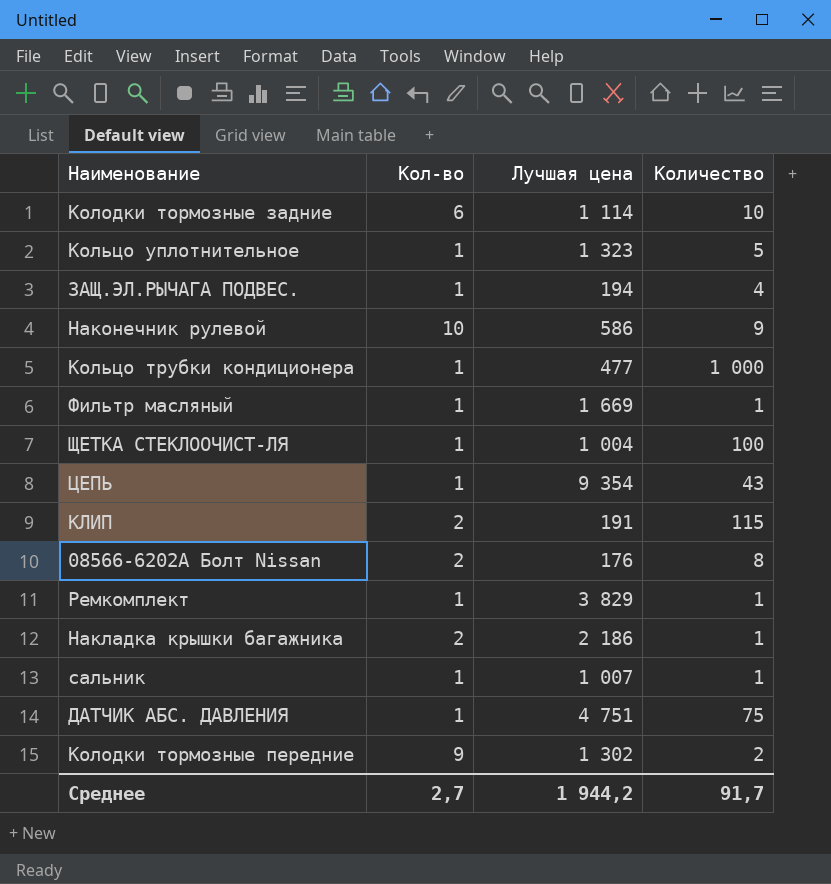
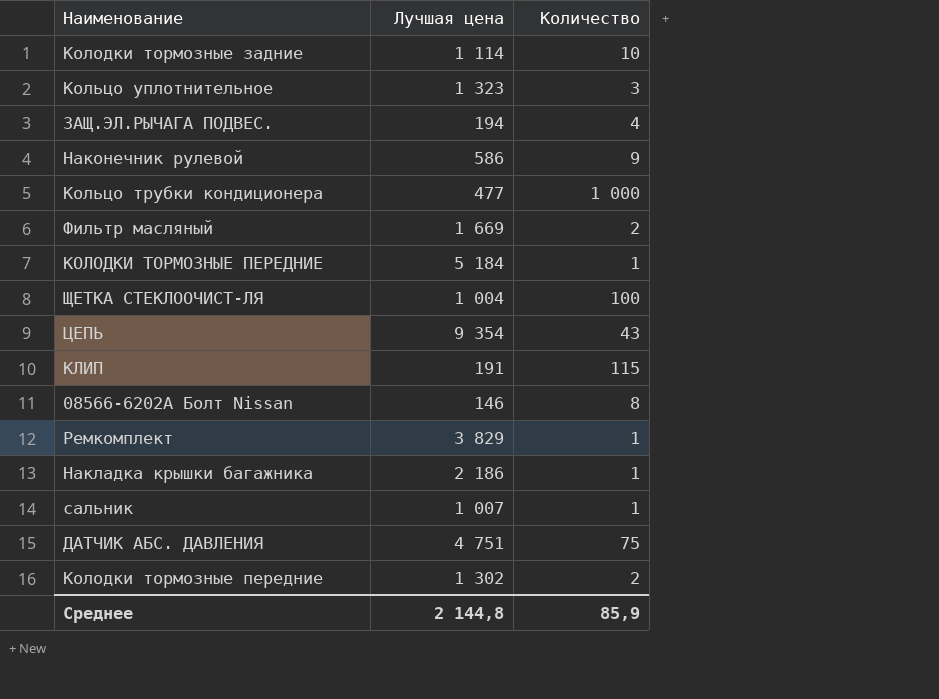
column Кол-во | position: 2 -> none
Кольцо уплотнительное | Количество: 5 -> 3
Фильтр масляный | Количество: 1 -> 2
row КОЛОДКИ ТОРМОЗНЫЕ ПЕРЕДНИЕ: none -> 5 184 | 1
08566-6202A Болт Nissan | Лучшая цена: 176 -> 146
Среднее | Лучшая цена: 1 944,2 -> 2 144,8
Среднее | Количество: 91,7 -> 85,9

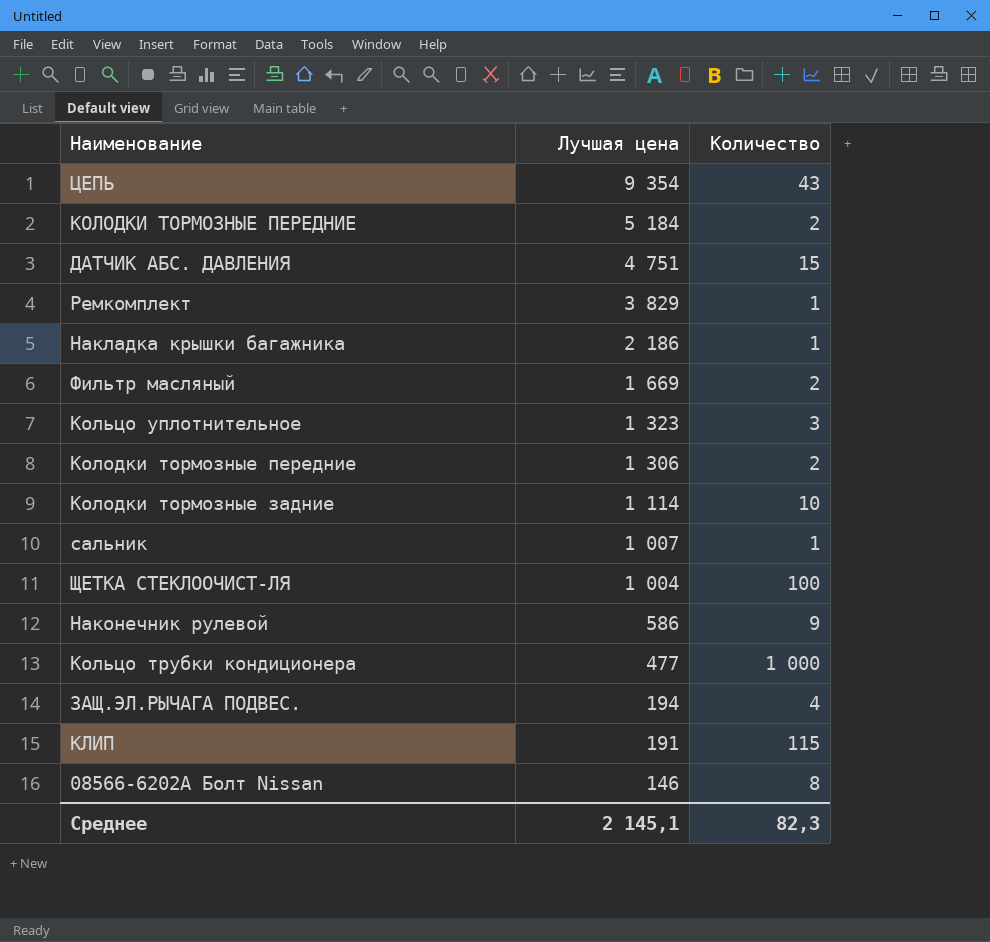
row order: none -> Лучшая цена descending
КОЛОДКИ ТОРМОЗНЫЕ ПЕРЕДНИЕ | Количество: 1 -> 2
ДАТЧИК АБС. ДАВЛЕНИЯ | Количество: 75 -> 15
Колодки тормозные передние | Лучшая цена: 1 302 -> 1 306
Среднее | Лучшая цена: 2 144,8 -> 2 145,1
Среднее | Количество: 85,9 -> 82,3

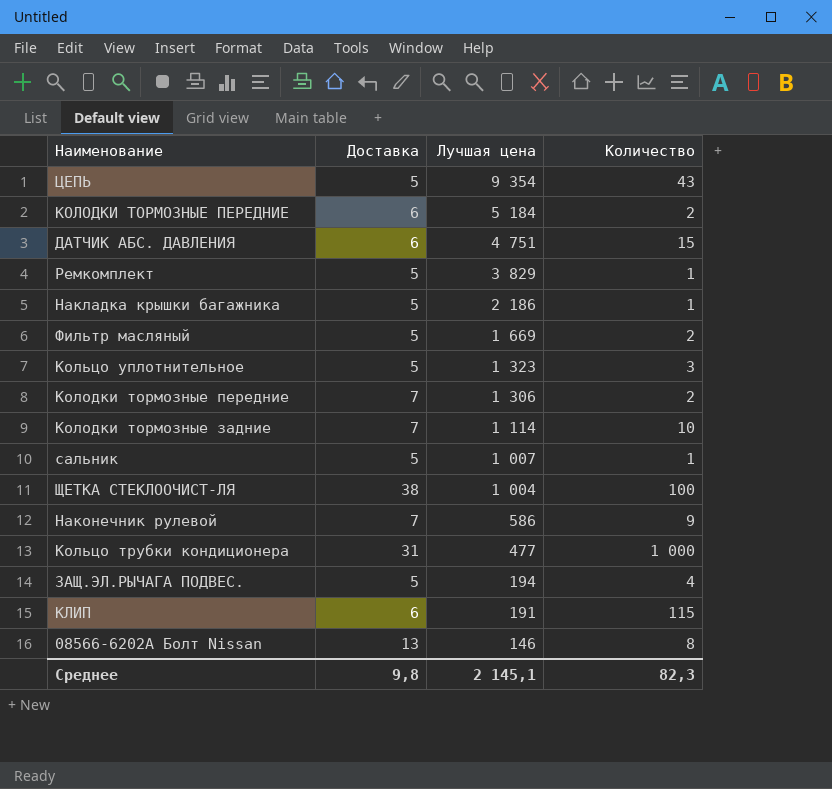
column Доставка | position: none -> 2

